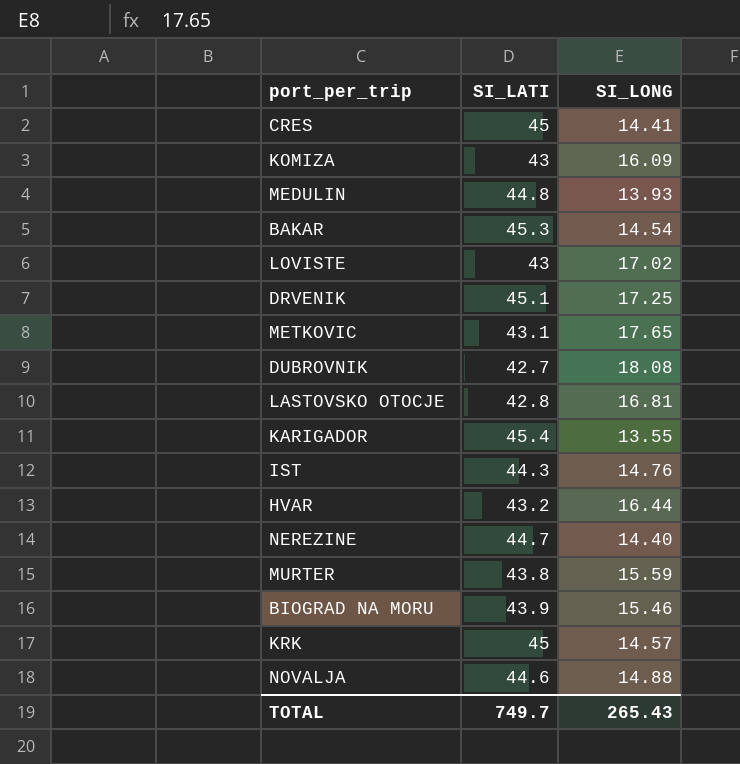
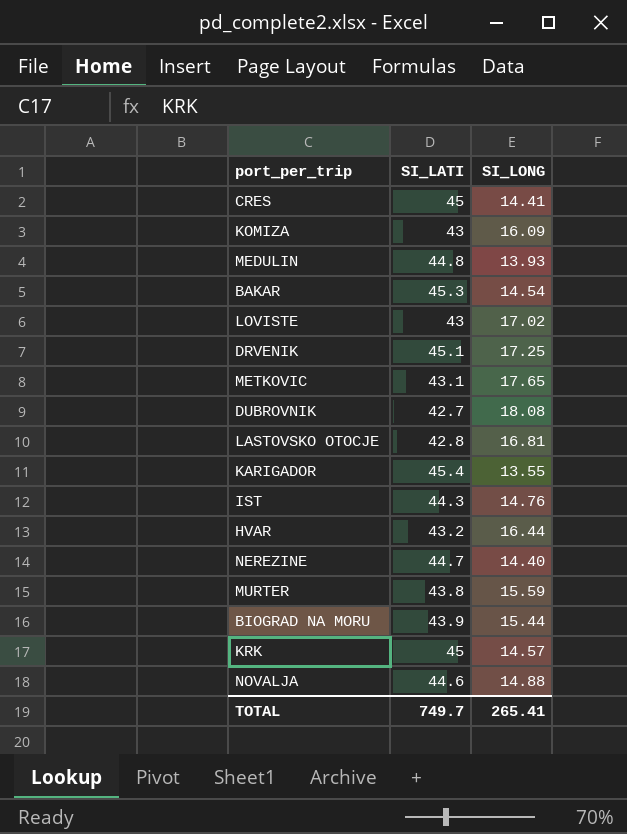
BIOGRAD NA MORU | SI_LONG: 15.46 -> 15.44
TOTAL | SI_LONG: 265.43 -> 265.41

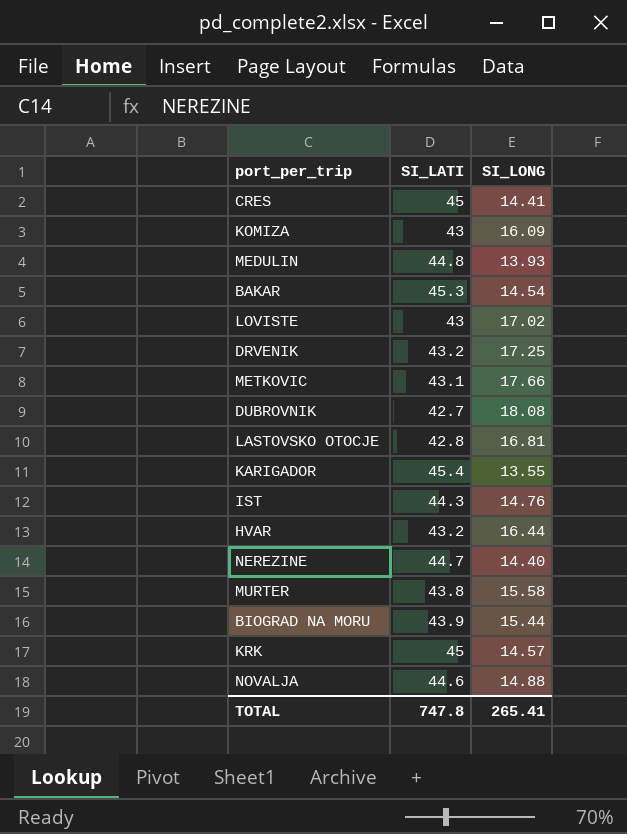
DRVENIK | SI_LATI: 45.1 -> 43.2
METKOVIC | SI_LONG: 17.65 -> 17.66
MURTER | SI_LONG: 15.59 -> 15.58
TOTAL | SI_LATI: 749.7 -> 747.8

